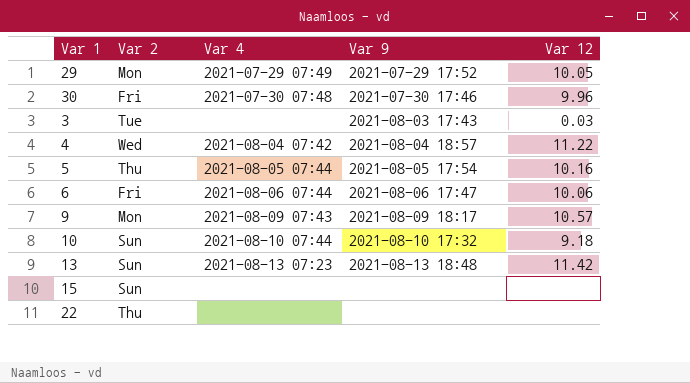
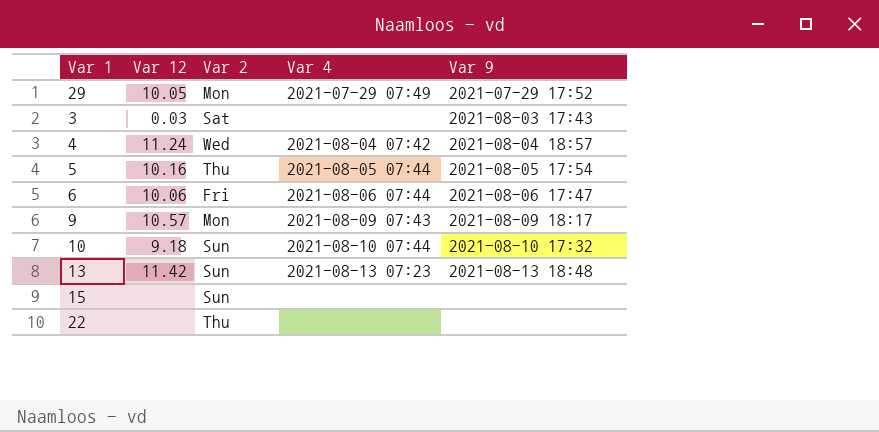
column Var 12 | position: 5 -> 2
row 30: Fri | 2021-07-30 07:48 | 2021-07-30 17:46 | 9.96 -> none
3 | Var 2: Tue -> Sat
4 | Var 12: 11.22 -> 11.24

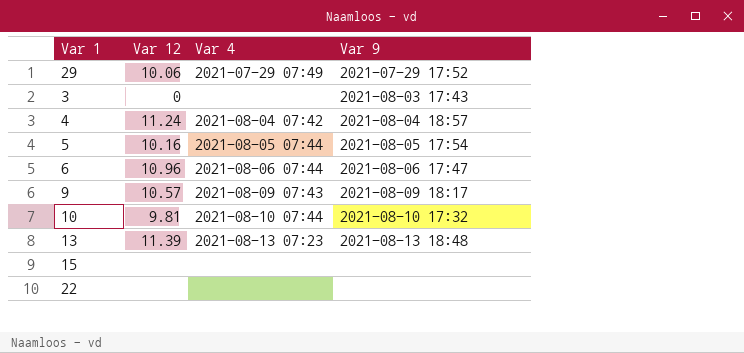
column Var 2 | position: 3 -> none
29 | Var 12: 10.05 -> 10.06
3 | Var 12: 0.03 -> 0
6 | Var 12: 10.06 -> 10.96
10 | Var 12: 9.18 -> 9.81
13 | Var 12: 11.42 -> 11.39

